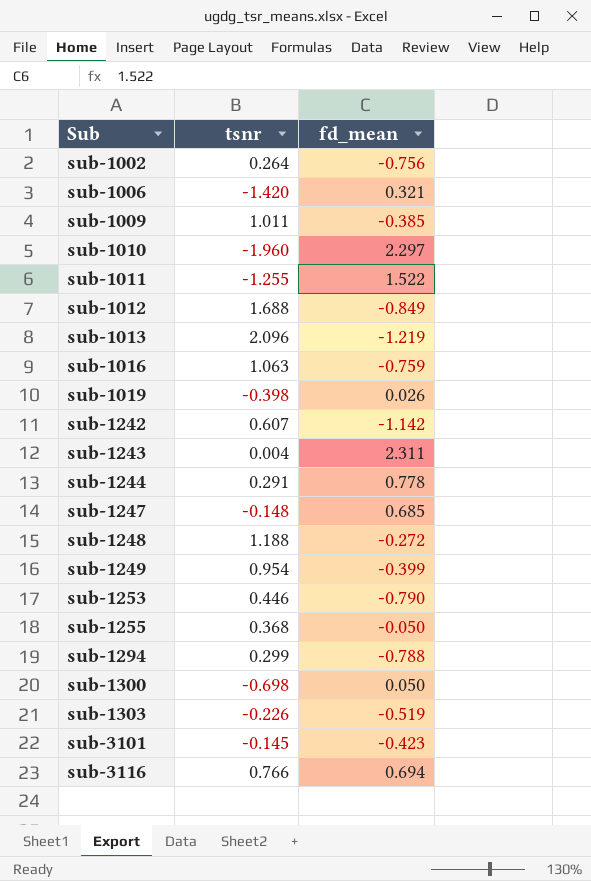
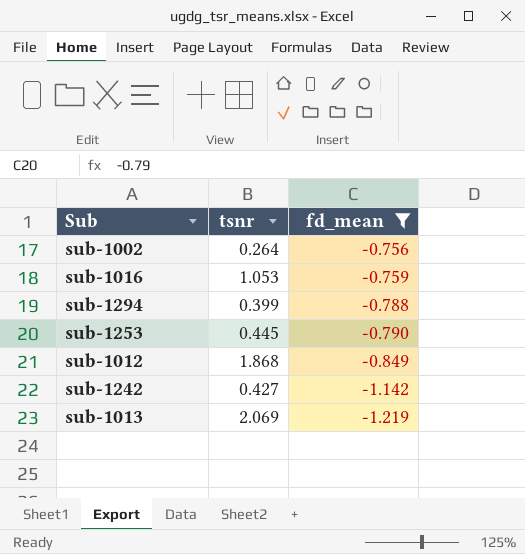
filter: none -> fd_mean <= -0.756
row order: Sub ascending -> fd_mean descending
sub-1016 | tsnr: 1.063 -> 1.053
sub-1294 | tsnr: 0.299 -> 0.399
sub-1253 | tsnr: 0.446 -> 0.445
sub-1012 | tsnr: 1.688 -> 1.868
sub-1242 | tsnr: 0.607 -> 0.427
sub-1013 | tsnr: 2.096 -> 2.069

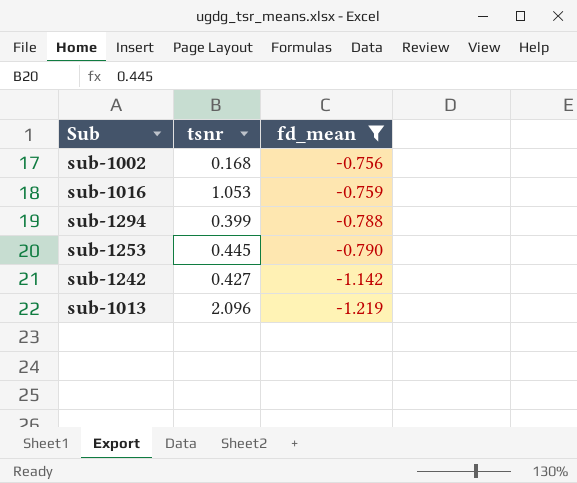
row sub-1012: 1.868 | -0.849 -> none
sub-1002 | tsnr: 0.264 -> 0.168
sub-1013 | tsnr: 2.069 -> 2.096

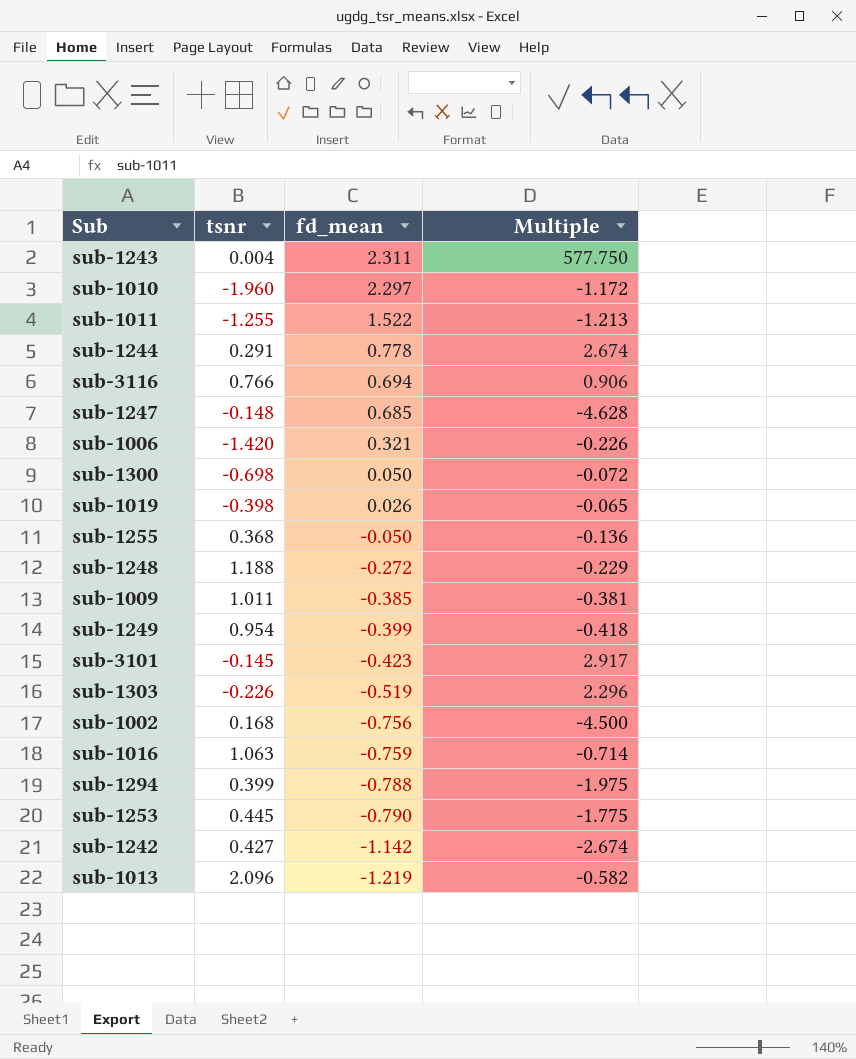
filter: fd_mean <= -0.756 -> none
column Multiple | formula: none -> [fd_mean] / [tsnr]
sub-1016 | tsnr: 1.053 -> 1.063

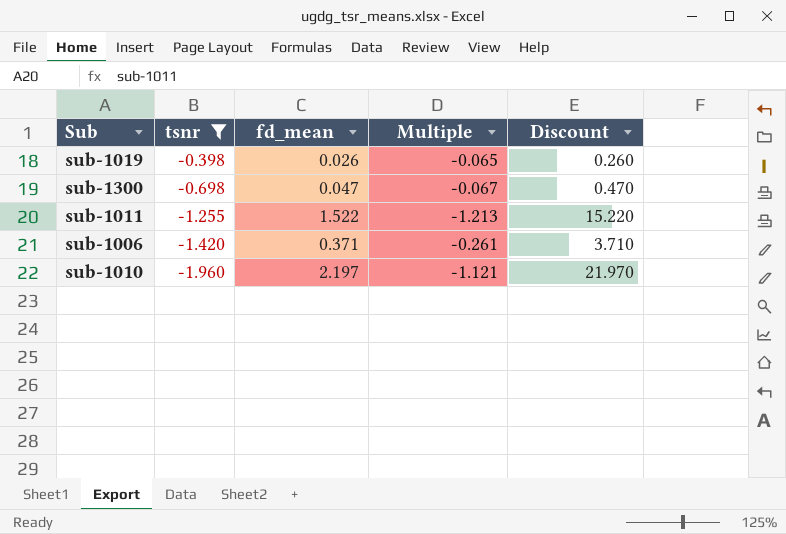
filter: none -> tsnr <= -0.398
row order: fd_mean descending -> tsnr descending
column Discount | formula: none -> [fd_mean] * 10
sub-1300 | fd_mean: 0.050 -> 0.047
sub-1300 | Multiple: -0.072 -> -0.067
sub-1006 | fd_mean: 0.321 -> 0.371
sub-1006 | Multiple: -0.226 -> -0.261
sub-1010 | fd_mean: 2.297 -> 2.197
sub-1010 | Multiple: -1.172 -> -1.121

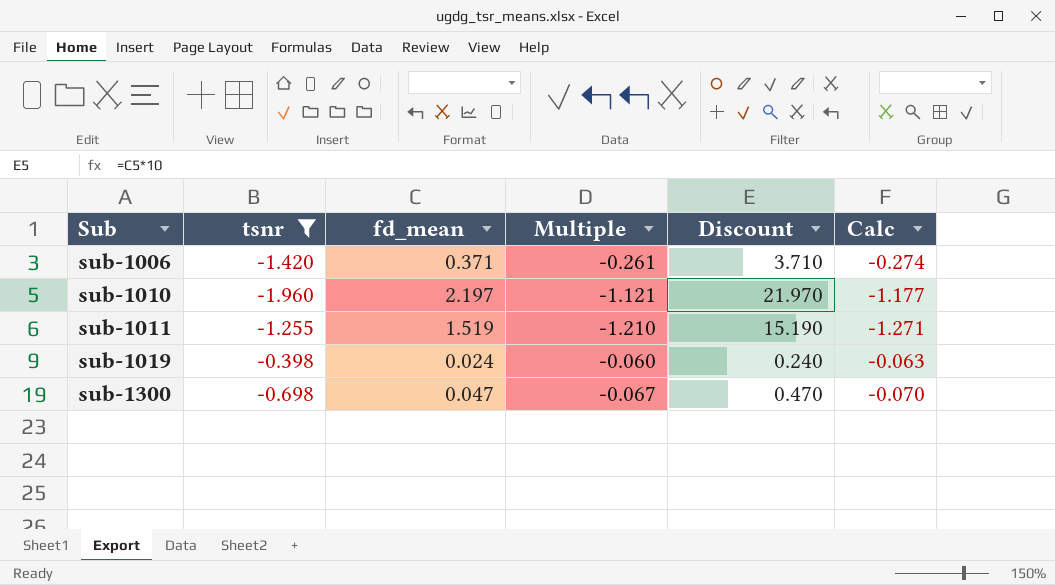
row order: tsnr descending -> Sub ascending
column Calc | formula: none -> [Multiple] * 1.05
sub-1011 | fd_mean: 1.522 -> 1.519
sub-1011 | Multiple: -1.213 -> -1.210
sub-1011 | Discount: 15.220 -> 15.190
sub-1019 | fd_mean: 0.026 -> 0.024
sub-1019 | Multiple: -0.065 -> -0.060
sub-1019 | Discount: 0.260 -> 0.240

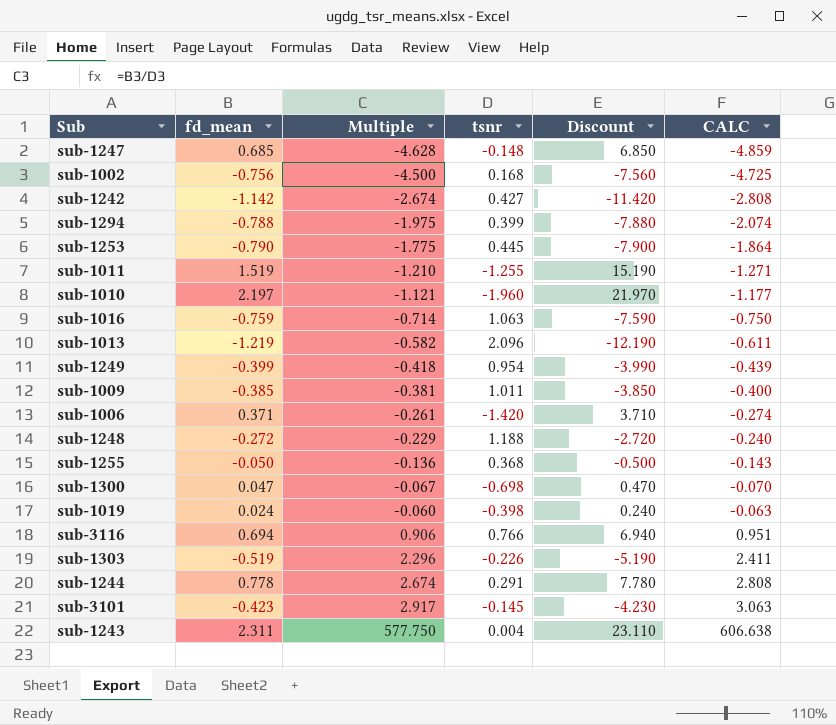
filter: tsnr <= -0.398 -> none
row order: Sub ascending -> Multiple ascending
column tsnr | position: 2 -> 4
column name: Calc -> CALC

